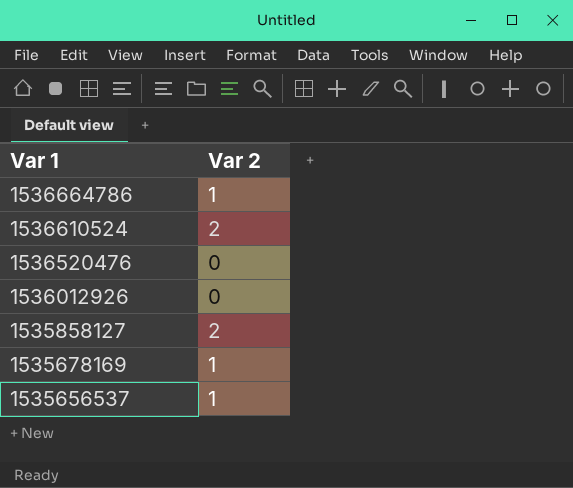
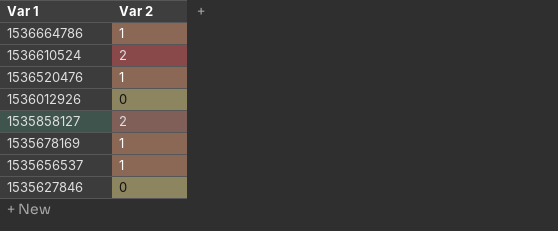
1536520476 | Var 2: 0 -> 1
row 1535627846: none -> 0

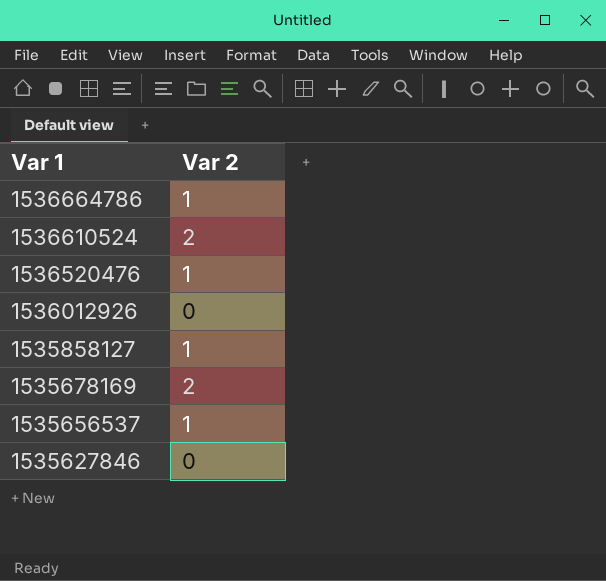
1535858127 | Var 2: 2 -> 1
1535678169 | Var 2: 1 -> 2

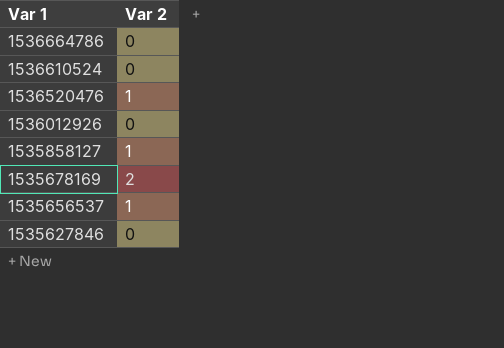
1536664786 | Var 2: 1 -> 0
1536610524 | Var 2: 2 -> 0

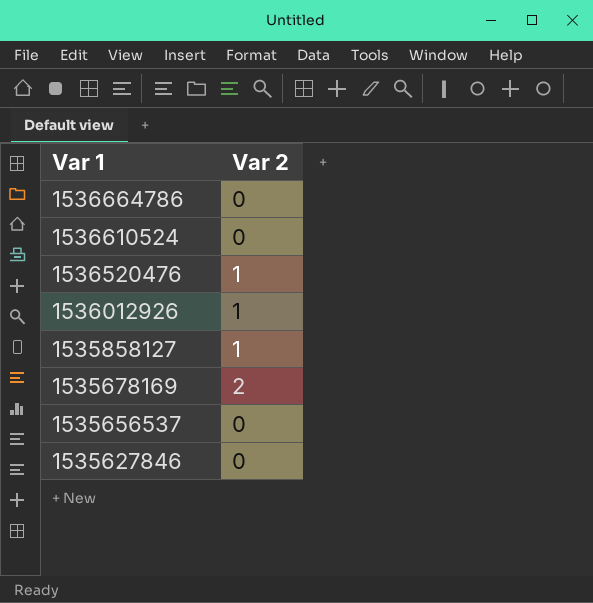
1536012926 | Var 2: 0 -> 1
1535656537 | Var 2: 1 -> 0

